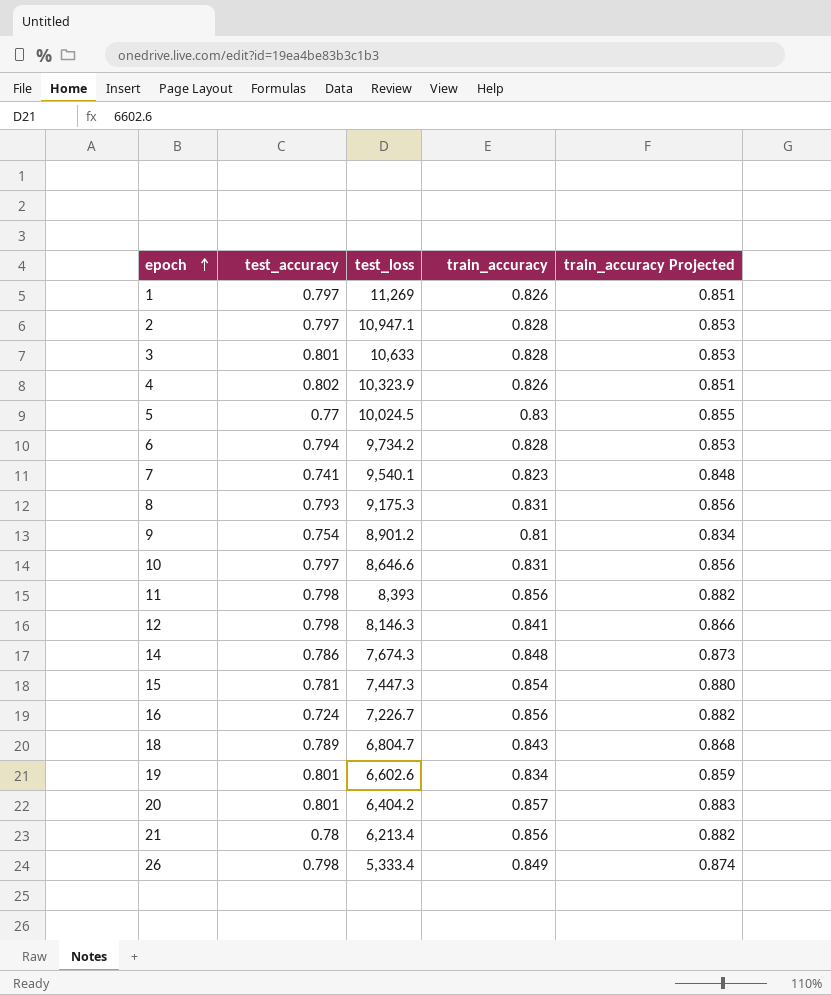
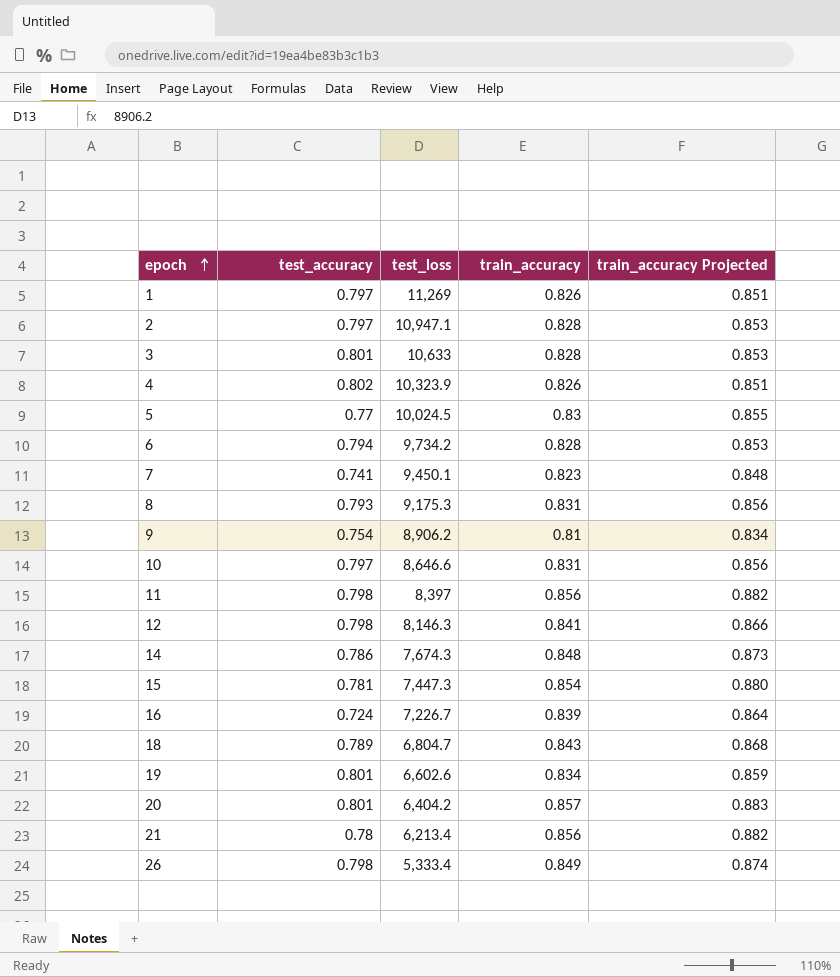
7 | test_loss: 9,540.1 -> 9,450.1
9 | test_loss: 8,901.2 -> 8,906.2
11 | test_loss: 8,393 -> 8,397
16 | train_accuracy: 0.856 -> 0.839
16 | train_accuracy Projected: 0.882 -> 0.864

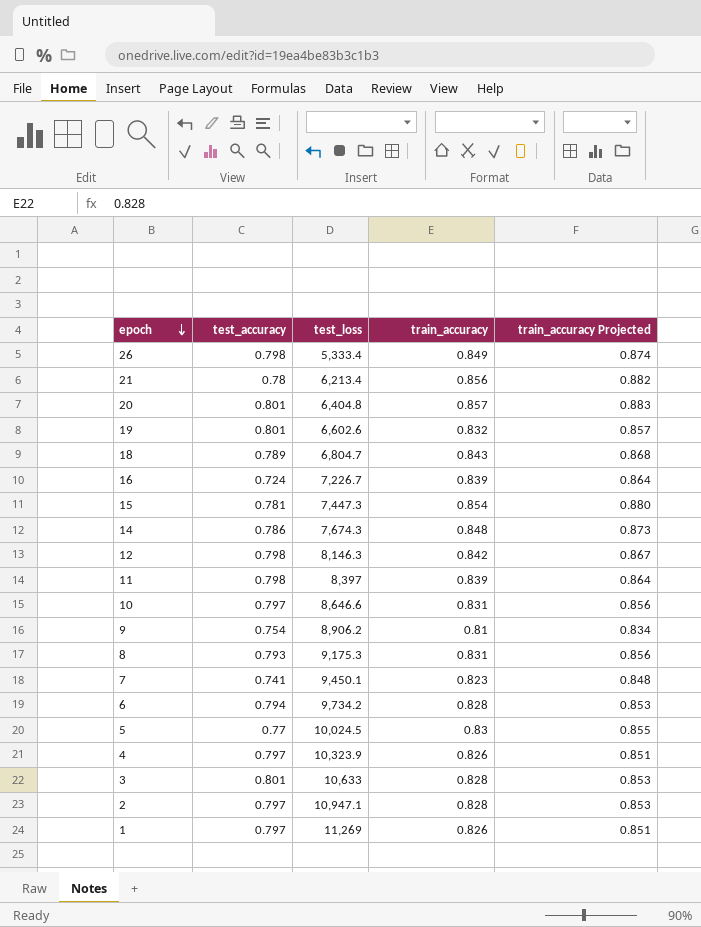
row order: epoch ascending -> epoch descending
20 | test_loss: 6,404.2 -> 6,404.8
19 | train_accuracy: 0.834 -> 0.832
19 | train_accuracy Projected: 0.859 -> 0.857
12 | train_accuracy: 0.841 -> 0.842
12 | train_accuracy Projected: 0.866 -> 0.867
11 | train_accuracy: 0.856 -> 0.839
11 | train_accuracy Projected: 0.882 -> 0.864
4 | test_accuracy: 0.802 -> 0.797

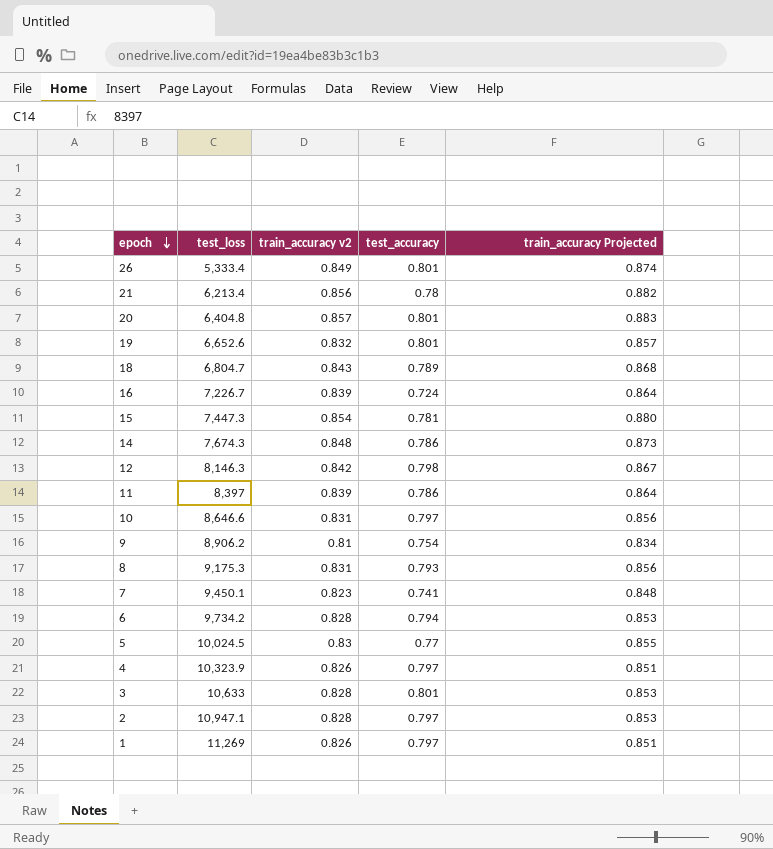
column name: train_accuracy -> train_accuracy v2
column test_accuracy | position: 2 -> 4
26 | test_accuracy: 0.798 -> 0.801
19 | test_loss: 6,602.6 -> 6,652.6
11 | test_accuracy: 0.798 -> 0.786

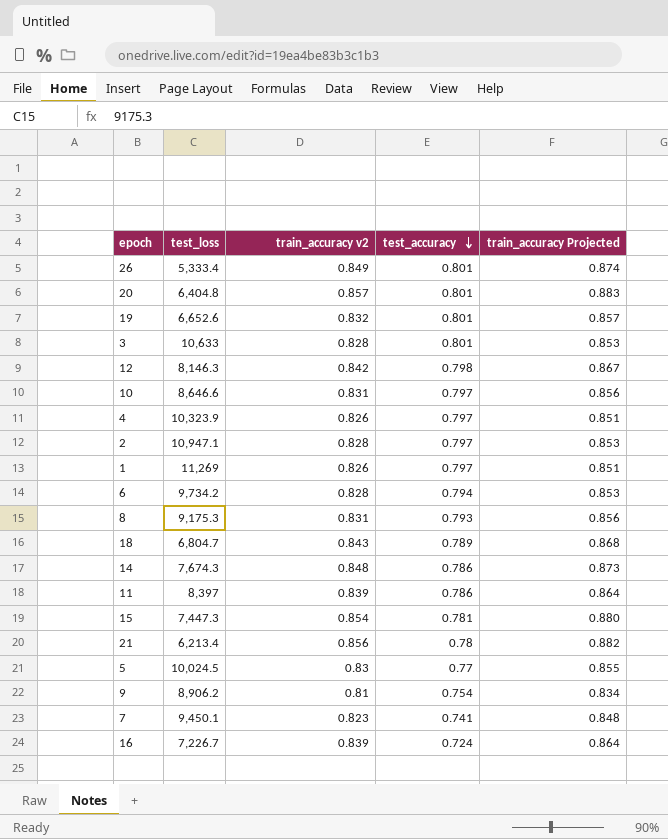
row order: epoch descending -> test_accuracy descending

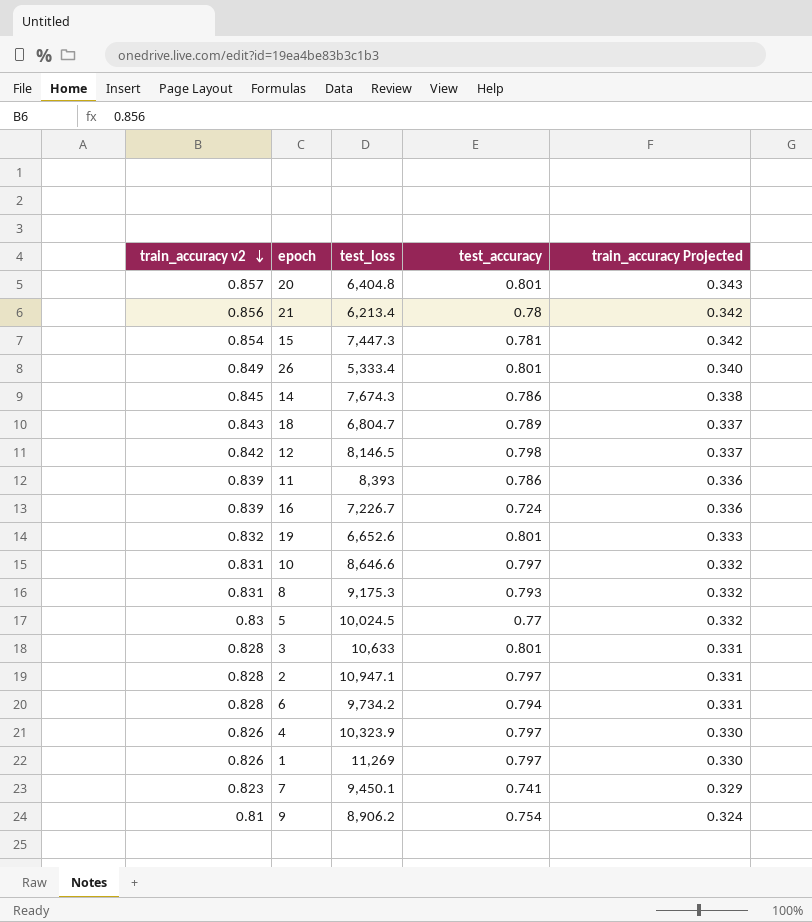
row order: test_accuracy descending -> train_accuracy v2 descending
column train_accuracy v2 | position: 3 -> 1
column train_accuracy Projected | formula: [train_accuracy v2] * 1.03 -> [train_accuracy v2] * 0.4
14 | train_accuracy v2: 0.848 -> 0.845
12 | test_loss: 8,146.3 -> 8,146.5
11 | test_loss: 8,397 -> 8,393

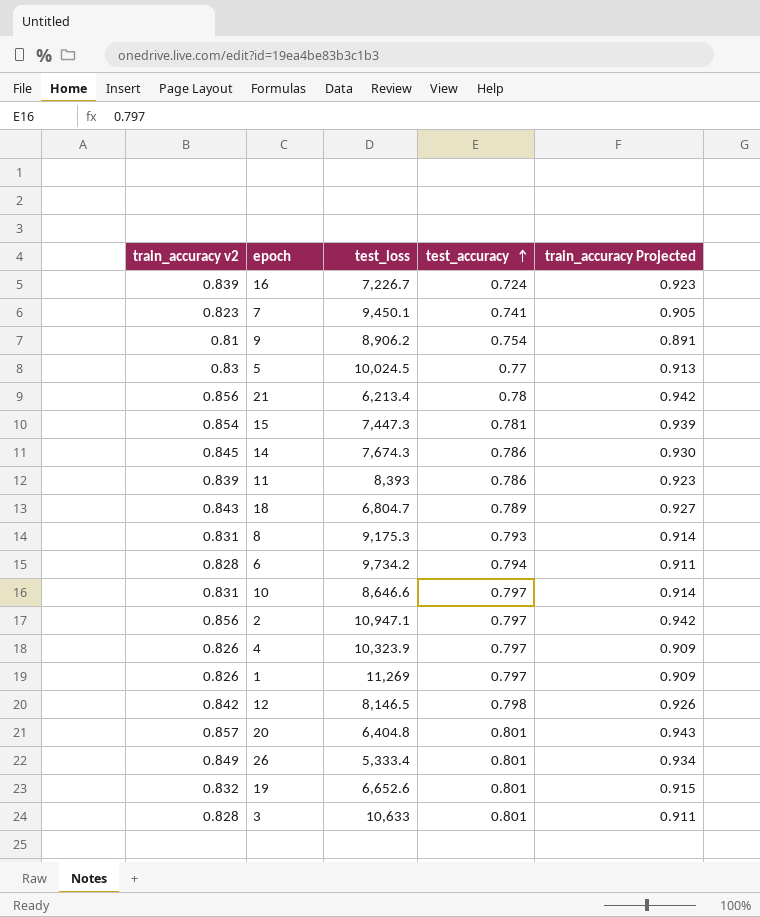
row order: train_accuracy v2 descending -> test_accuracy ascending
column train_accuracy Projected | formula: [train_accuracy v2] * 0.4 -> [train_accuracy v2] * 1.1
2 | train_accuracy v2: 0.828 -> 0.856

